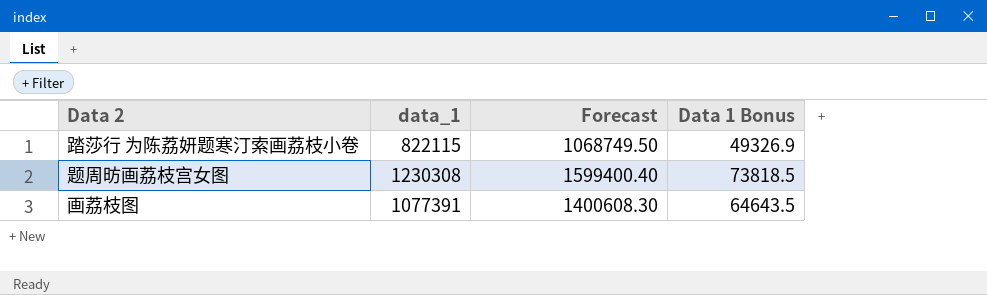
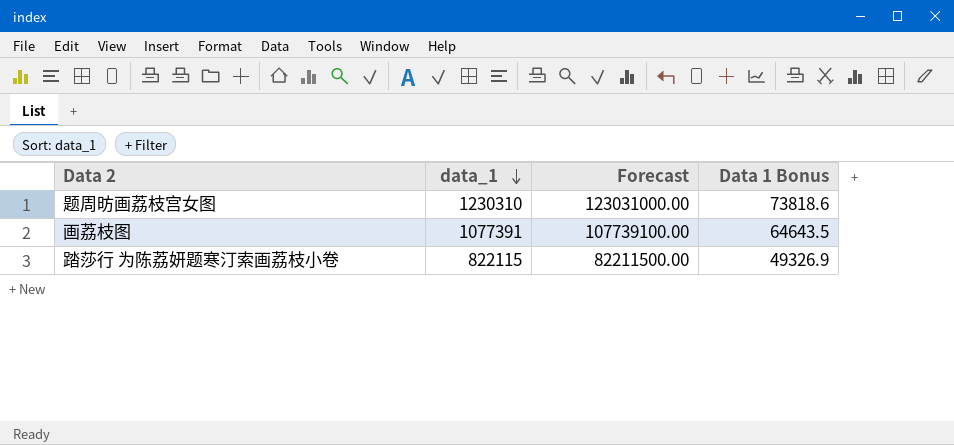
row order: none -> data_1 descending
column Forecast | formula: [data_1] * 1.3 -> [data_1] * 100
题周昉画荔枝宫女图 | data_1: 1230308 -> 1230310
题周昉画荔枝宫女图 | Data 1 Bonus: 73818.5 -> 73818.6

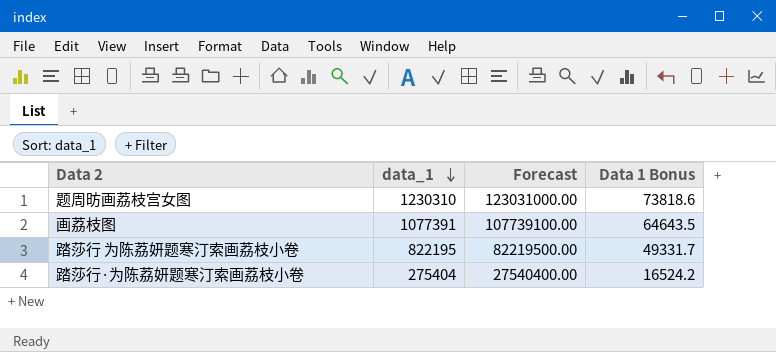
踏莎行 为陈荔妍题寒汀索画荔枝小卷 | data_1: 822115 -> 822195
踏莎行 为陈荔妍题寒汀索画荔枝小卷 | Forecast: 82211500.00 -> 82219500.00
踏莎行 为陈荔妍题寒汀索画荔枝小卷 | Data 1 Bonus: 49326.9 -> 49331.7
row 踏莎行·为陈荔妍题寒汀索画荔枝小卷: none -> 275404 | 27540400.00 | 16524.2

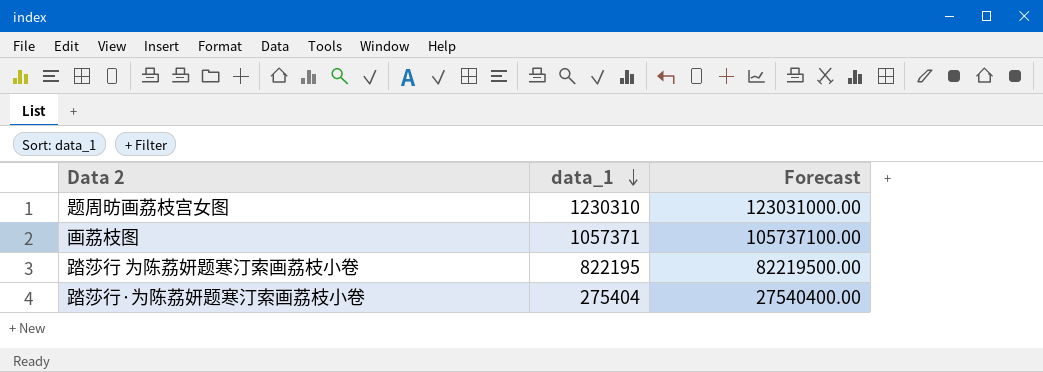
column Data 1 Bonus | formula: [data_1] * 0.06 -> none
画荔枝图 | data_1: 1077391 -> 1057371
画荔枝图 | Forecast: 107739100.00 -> 105737100.00

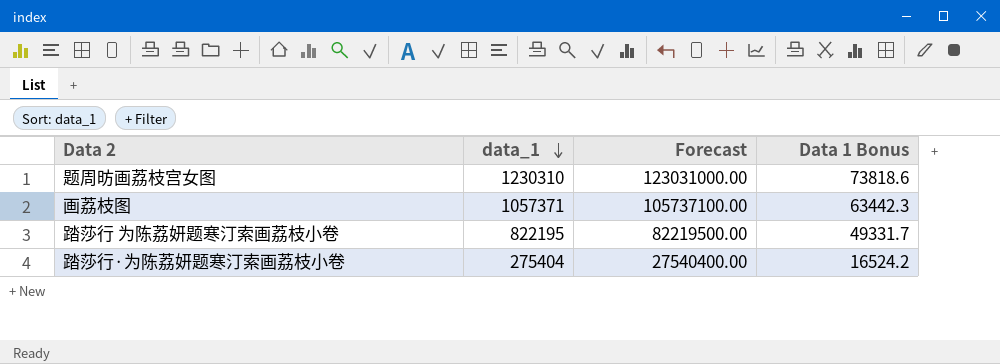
column Data 1 Bonus | formula: none -> [data_1] * 0.06

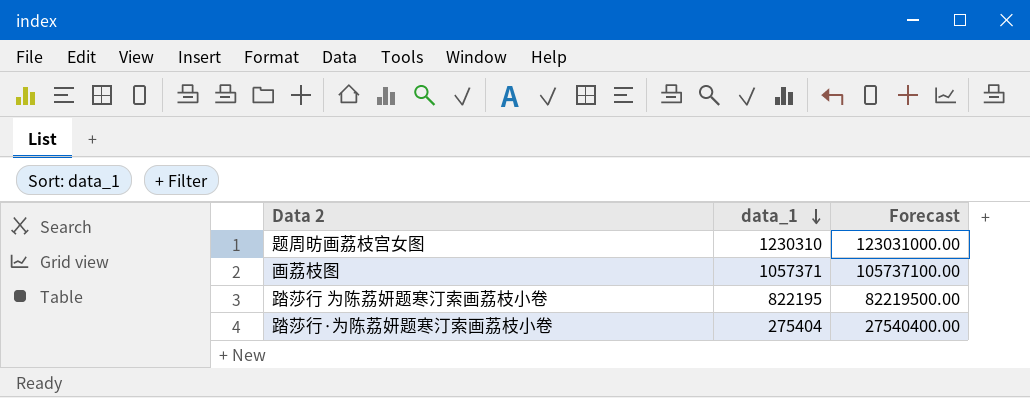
column Data 1 Bonus | formula: [data_1] * 0.06 -> none

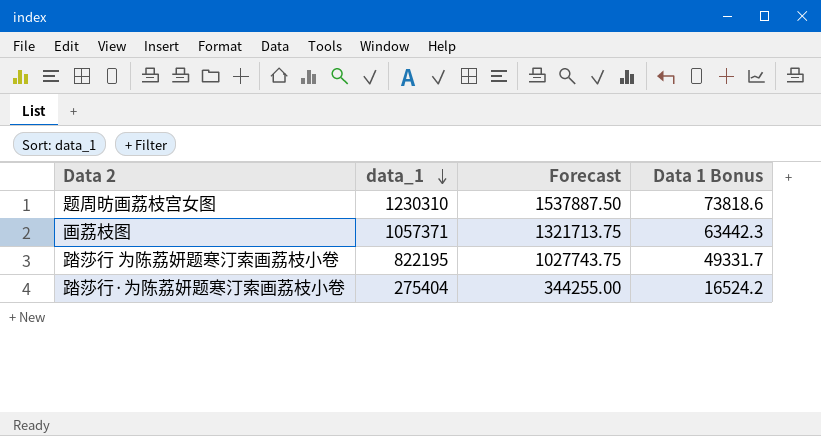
column Forecast | formula: [data_1] * 100 -> [data_1] * 1.25
column Data 1 Bonus | formula: none -> [data_1] * 0.06

